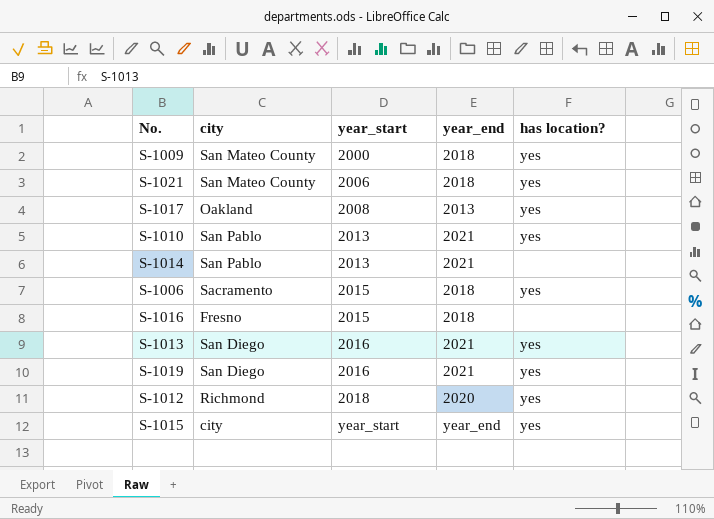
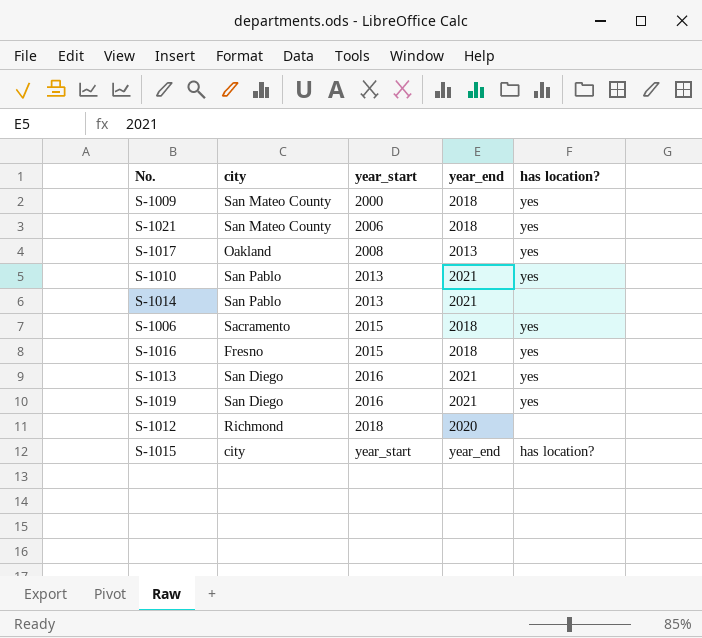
S-1016 | has location?: none -> yes
S-1012 | has location?: yes -> none
S-1015 | has location?: yes -> has location?

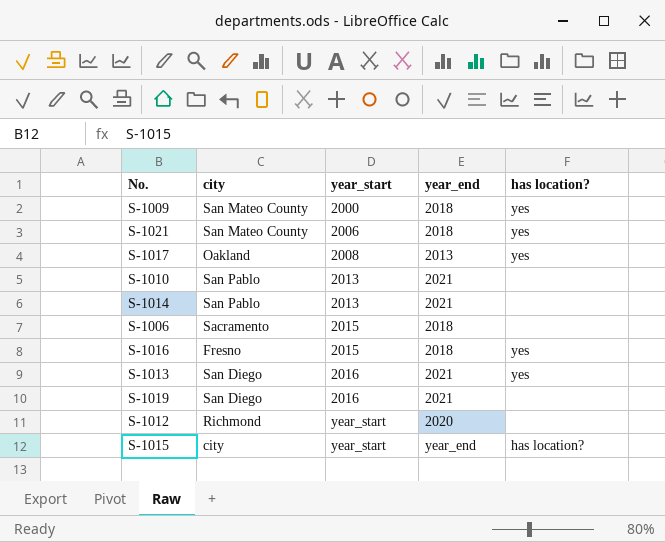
S-1010 | has location?: yes -> none
S-1006 | has location?: yes -> none
S-1019 | has location?: yes -> none
S-1012 | year_start: 2018 -> year_start

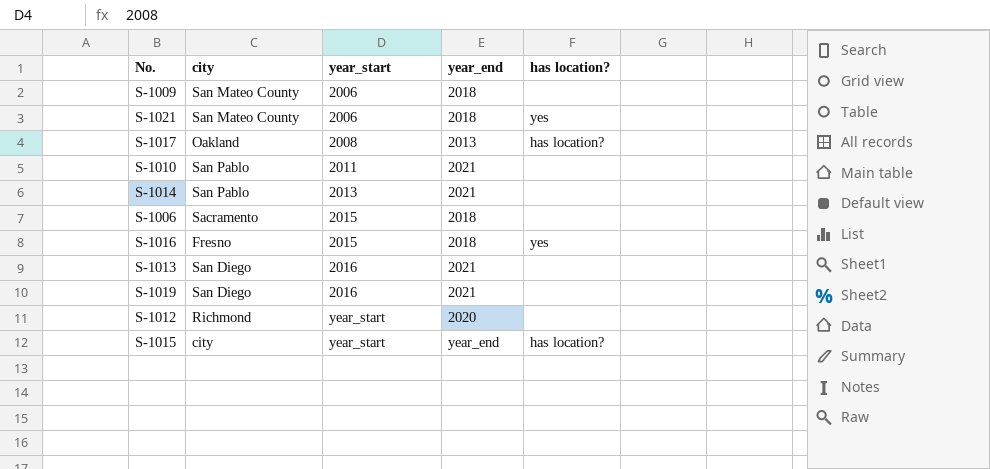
S-1009 | year_start: 2000 -> 2006
S-1009 | has location?: yes -> none
S-1017 | has location?: yes -> has location?
S-1010 | year_start: 2013 -> 2011
S-1013 | has location?: yes -> none

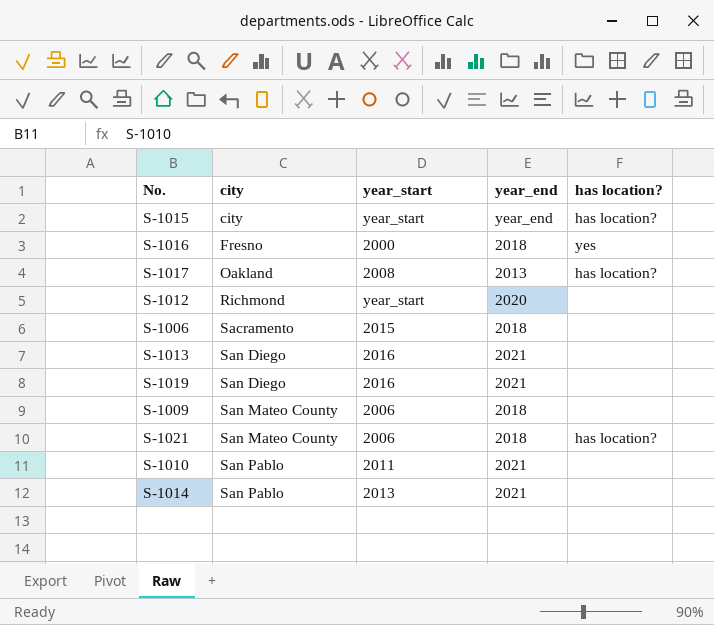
row order: year_start ascending -> city ascending
S-1016 | year_start: 2015 -> 2000
S-1021 | has location?: yes -> has location?

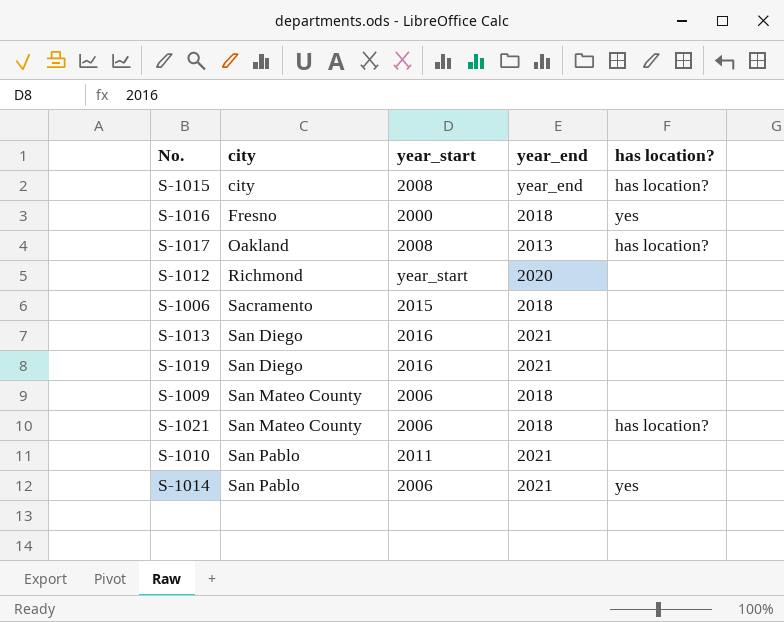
S-1015 | year_start: year_start -> 2008
S-1014 | year_start: 2013 -> 2006
S-1014 | has location?: none -> yes

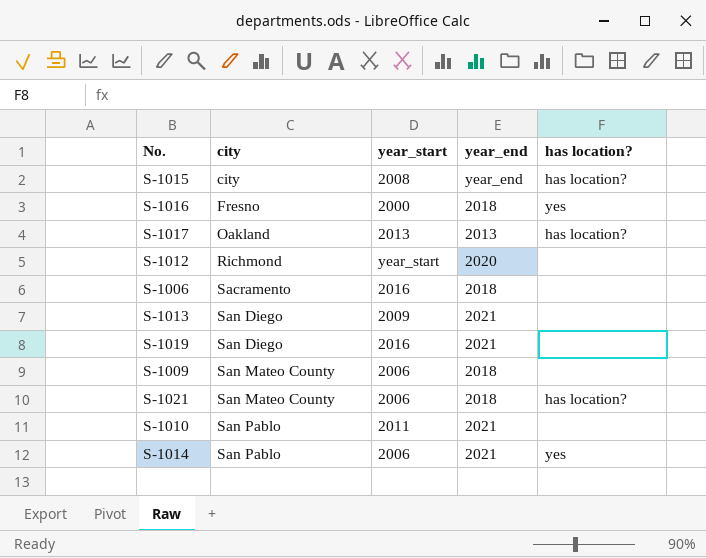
S-1017 | year_start: 2008 -> 2013
S-1006 | year_start: 2015 -> 2016
S-1013 | year_start: 2016 -> 2009

